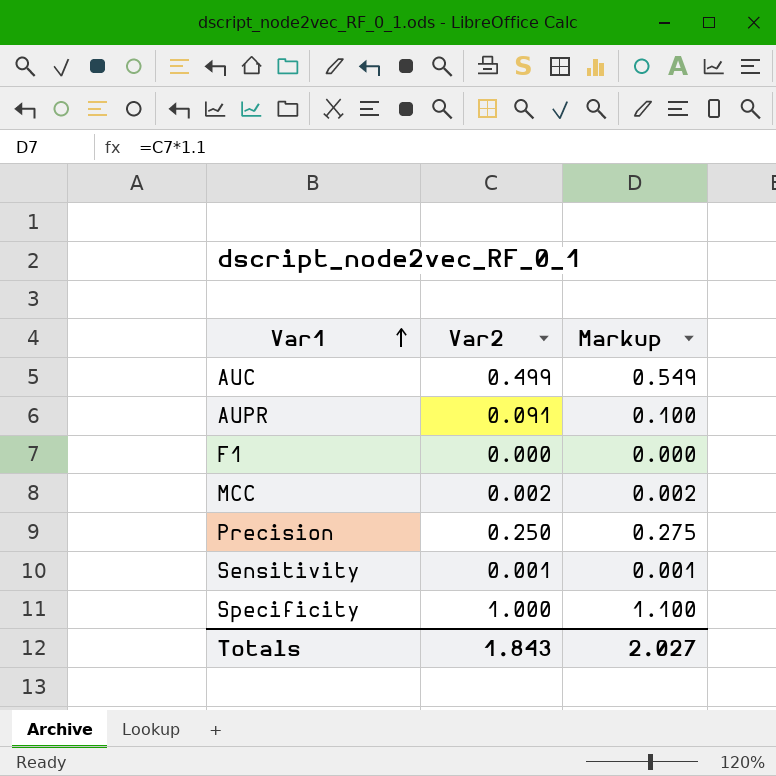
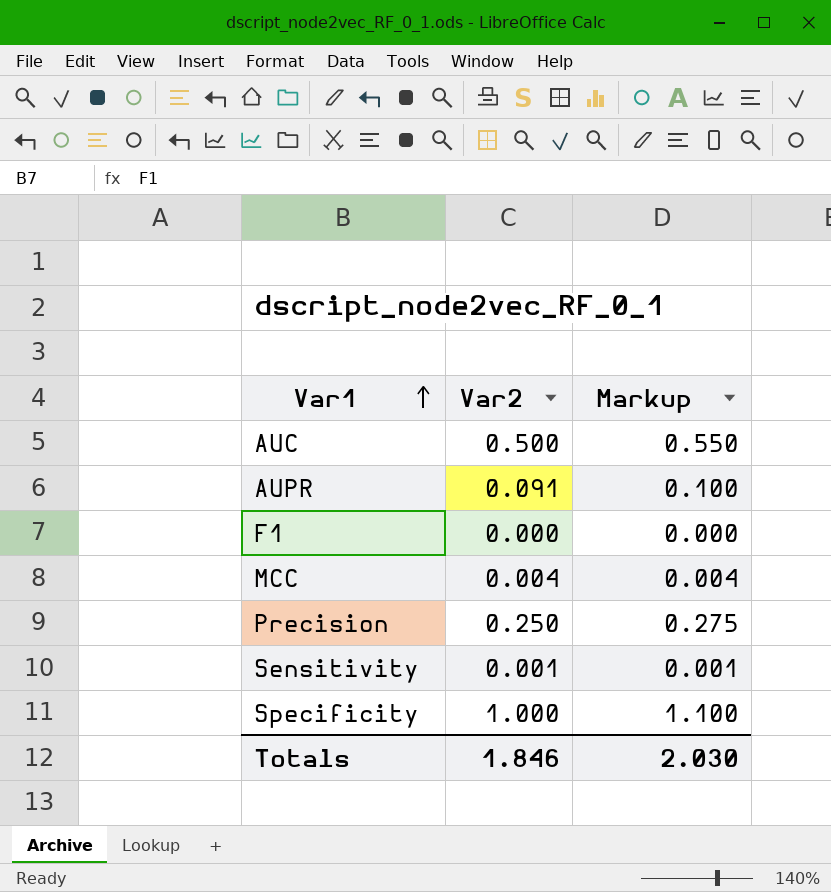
AUC | Var2: 0.499 -> 0.500
AUC | Markup: 0.549 -> 0.550
MCC | Var2: 0.002 -> 0.004
MCC | Markup: 0.002 -> 0.004
Totals | Var2: 1.843 -> 1.846
Totals | Markup: 2.027 -> 2.030

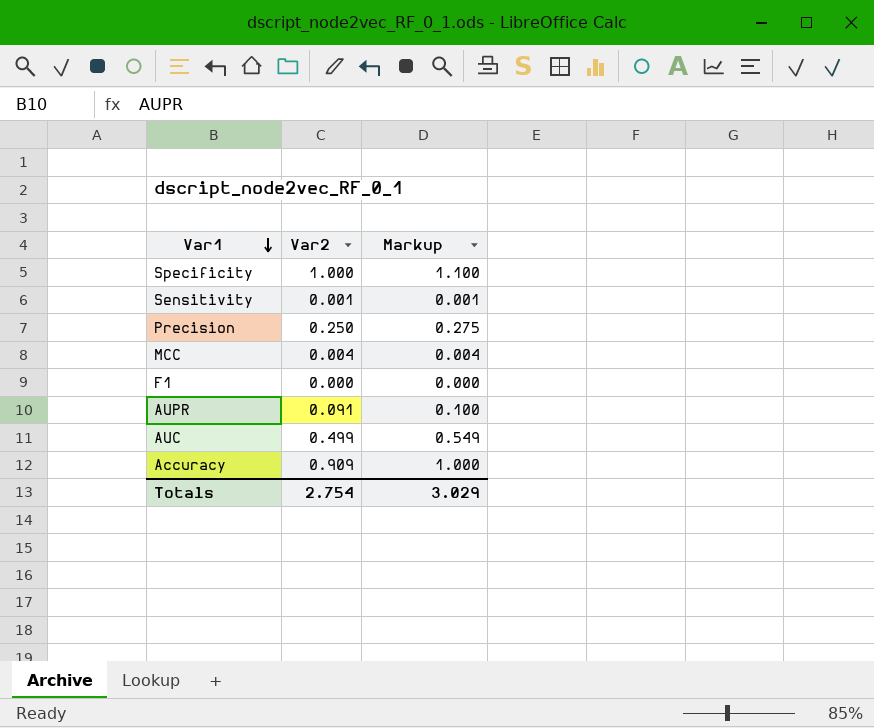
row order: Var1 ascending -> Var1 descending
AUC | Var2: 0.500 -> 0.499
AUC | Markup: 0.550 -> 0.549
row Accuracy: none -> 0.909 | 1.000
Totals | Var2: 1.846 -> 2.754
Totals | Markup: 2.030 -> 3.029

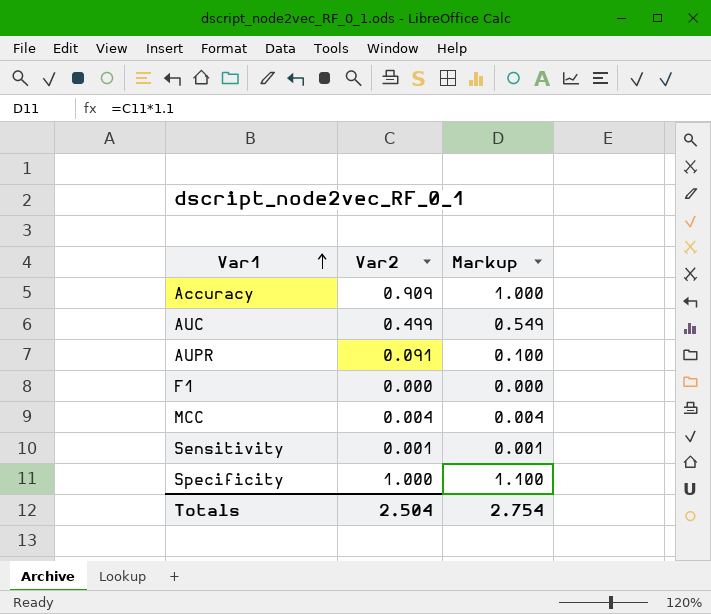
row order: Var1 descending -> Var1 ascending
row Precision: 0.250 | 0.275 -> none
Totals | Var2: 2.754 -> 2.504
Totals | Markup: 3.029 -> 2.754

